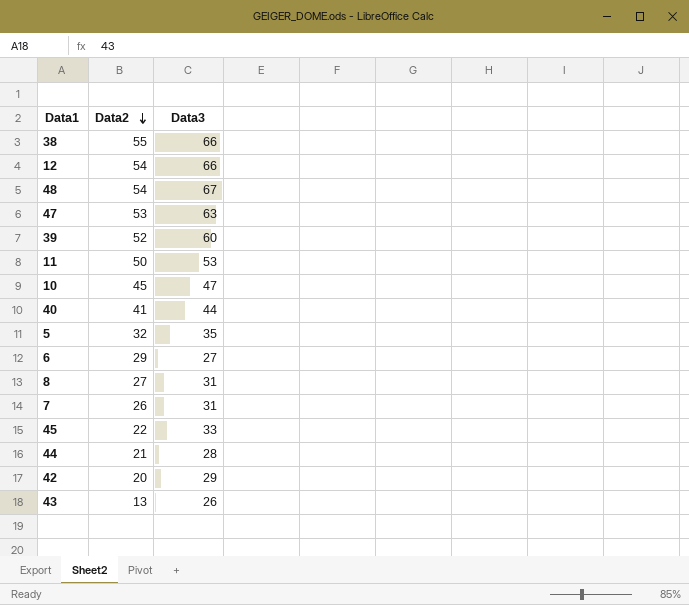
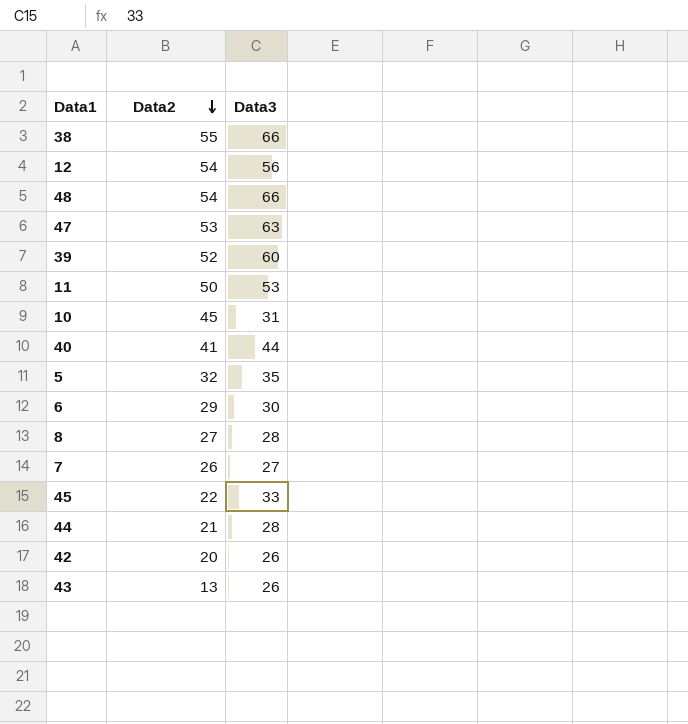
12 | Data3: 66 -> 56
48 | Data3: 67 -> 66
10 | Data3: 47 -> 31
6 | Data3: 27 -> 30
8 | Data3: 31 -> 28
7 | Data3: 31 -> 27
42 | Data3: 29 -> 26

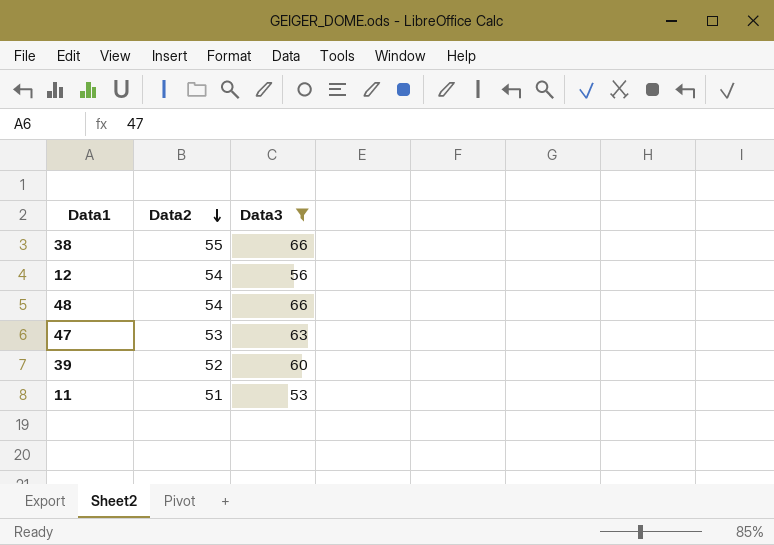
filter: none -> Data3 >= 53
11 | Data2: 50 -> 51

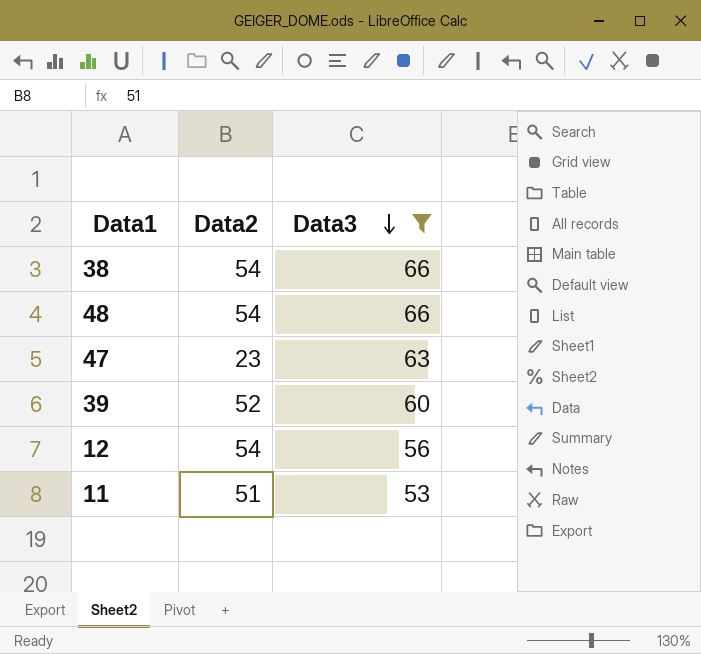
row order: Data2 descending -> Data3 descending
38 | Data2: 55 -> 54
47 | Data2: 53 -> 23

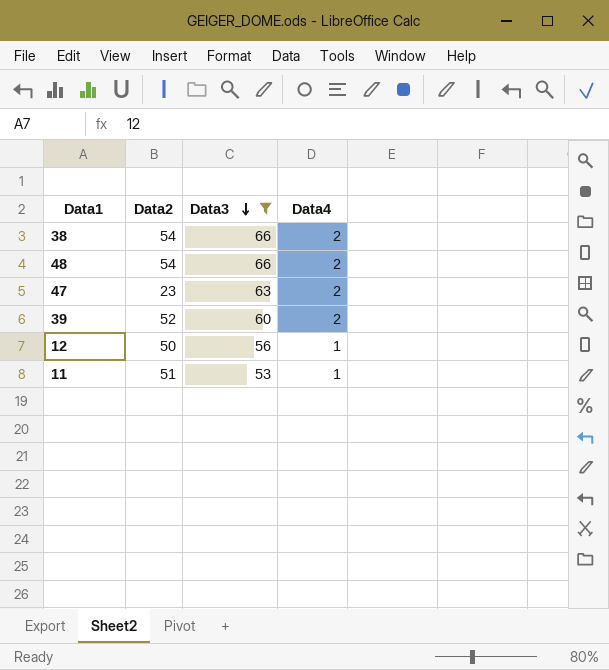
column Data4 | position: none -> 4
12 | Data2: 54 -> 50

